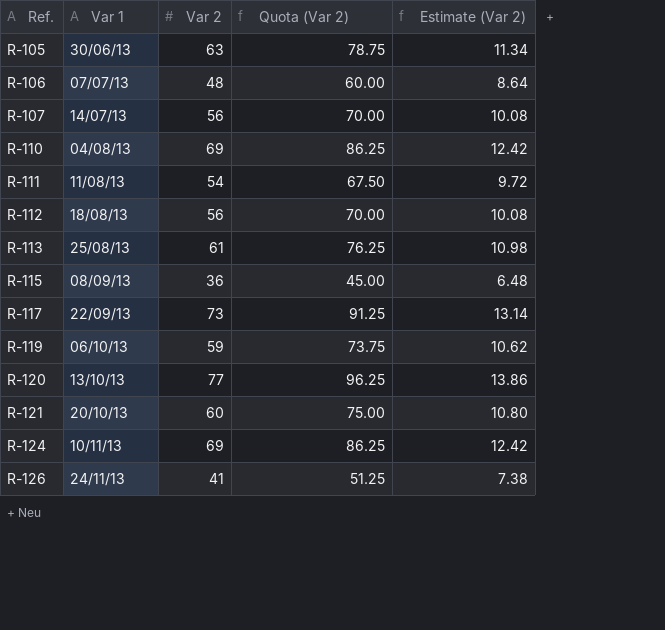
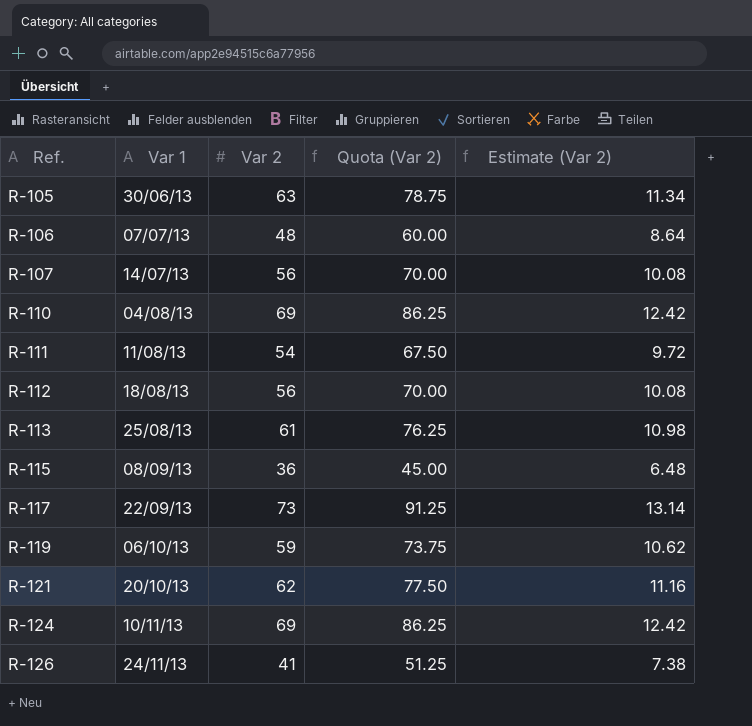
row R-120: 13/10/13 | 77 | 96.25 | 13.86 -> none
R-121 | Var 2: 60 -> 62
R-121 | Quota (Var 2): 75.00 -> 77.50
R-121 | Estimate (Var 2): 10.80 -> 11.16

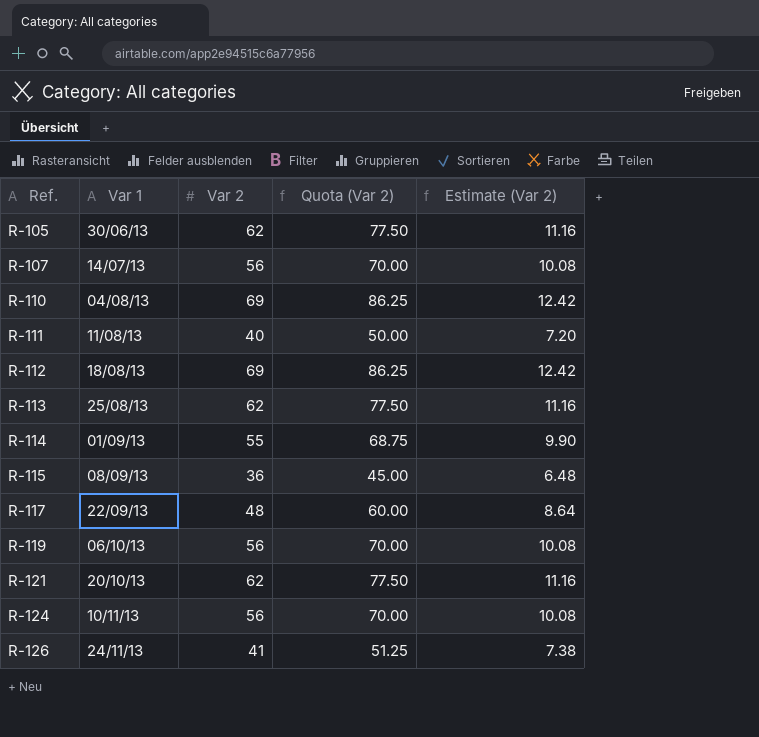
row R-106: 07/07/13 | 48 | 60.00 | 8.64 -> none
R-105 | Var 2: 63 -> 62
R-105 | Quota (Var 2): 78.75 -> 77.50
R-105 | Estimate (Var 2): 11.34 -> 11.16
R-111 | Var 2: 54 -> 40
R-111 | Quota (Var 2): 67.50 -> 50.00
R-111 | Estimate (Var 2): 9.72 -> 7.20
R-112 | Var 2: 56 -> 69
R-112 | Quota (Var 2): 70.00 -> 86.25
R-112 | Estimate (Var 2): 10.08 -> 12.42
R-113 | Var 2: 61 -> 62
R-113 | Quota (Var 2): 76.25 -> 77.50
R-113 | Estimate (Var 2): 10.98 -> 11.16
row R-114: none -> 01/09/13 | 55 | 68.75 | 9.90
R-117 | Var 2: 73 -> 48
R-117 | Quota (Var 2): 91.25 -> 60.00
R-117 | Estimate (Var 2): 13.14 -> 8.64
R-119 | Var 2: 59 -> 56
R-119 | Quota (Var 2): 73.75 -> 70.00
R-119 | Estimate (Var 2): 10.62 -> 10.08
R-124 | Var 2: 69 -> 56
R-124 | Quota (Var 2): 86.25 -> 70.00
R-124 | Estimate (Var 2): 12.42 -> 10.08

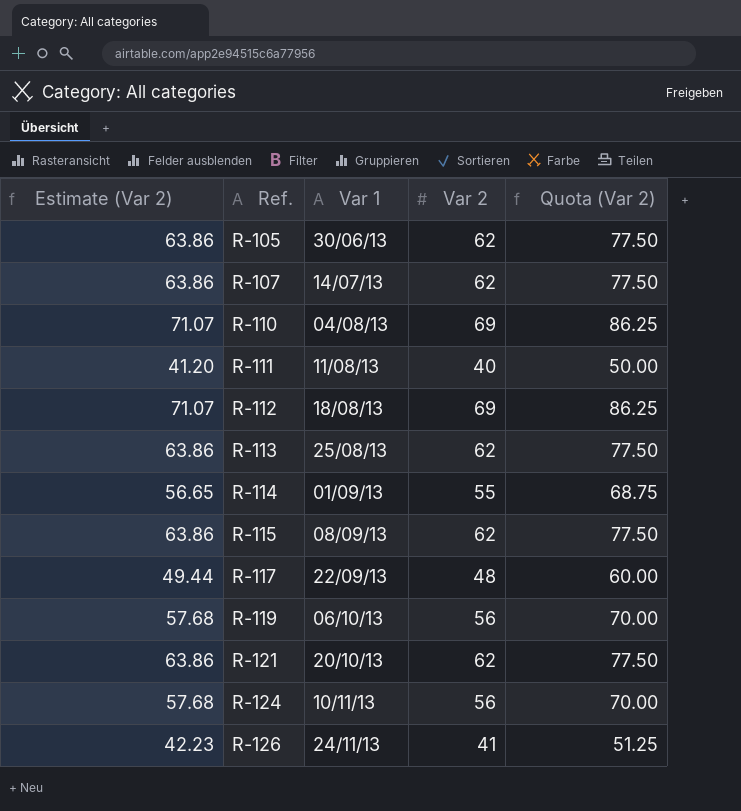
column Estimate (Var 2) | formula: [Var 2] * 0.18 -> [Var 2] * 1.03
column Estimate (Var 2) | position: 5 -> 1
R-107 | Var 2: 56 -> 62
R-107 | Quota (Var 2): 70.00 -> 77.50
R-115 | Var 2: 36 -> 62
R-115 | Quota (Var 2): 45.00 -> 77.50

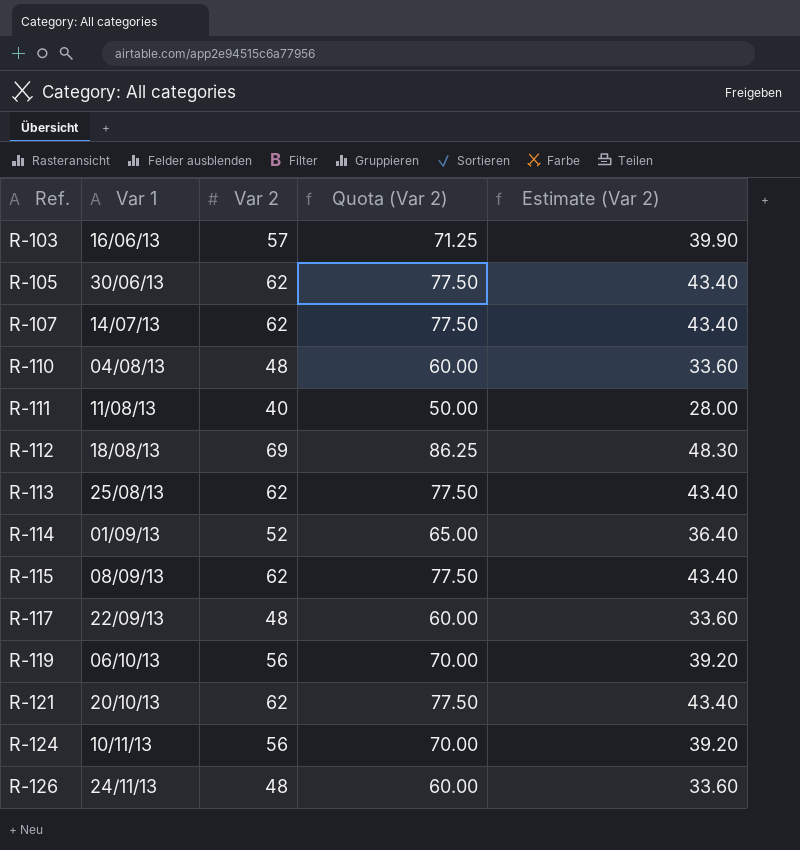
column Estimate (Var 2) | formula: [Var 2] * 1.03 -> [Var 2] * 0.7
column Estimate (Var 2) | position: 1 -> 5
row R-103: none -> 16/06/13 | 57 | 71.25 | 39.90
R-110 | Var 2: 69 -> 48
R-110 | Quota (Var 2): 86.25 -> 60.00
R-114 | Var 2: 55 -> 52
R-114 | Quota (Var 2): 68.75 -> 65.00
R-126 | Var 2: 41 -> 48
R-126 | Quota (Var 2): 51.25 -> 60.00

